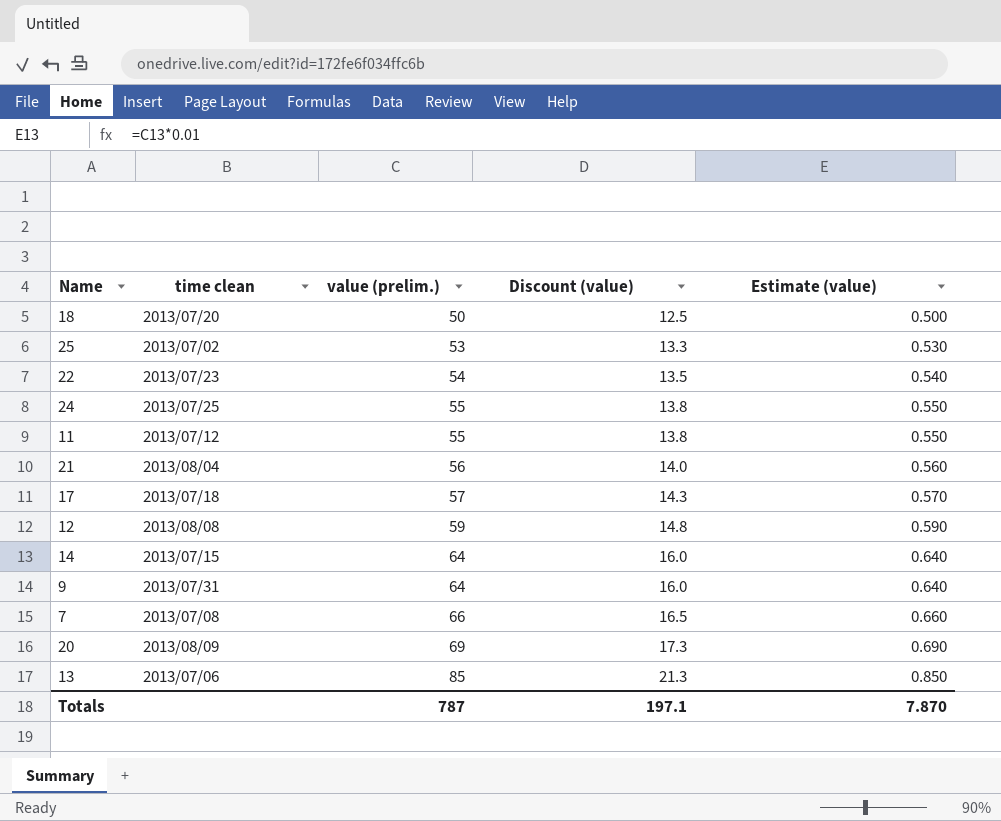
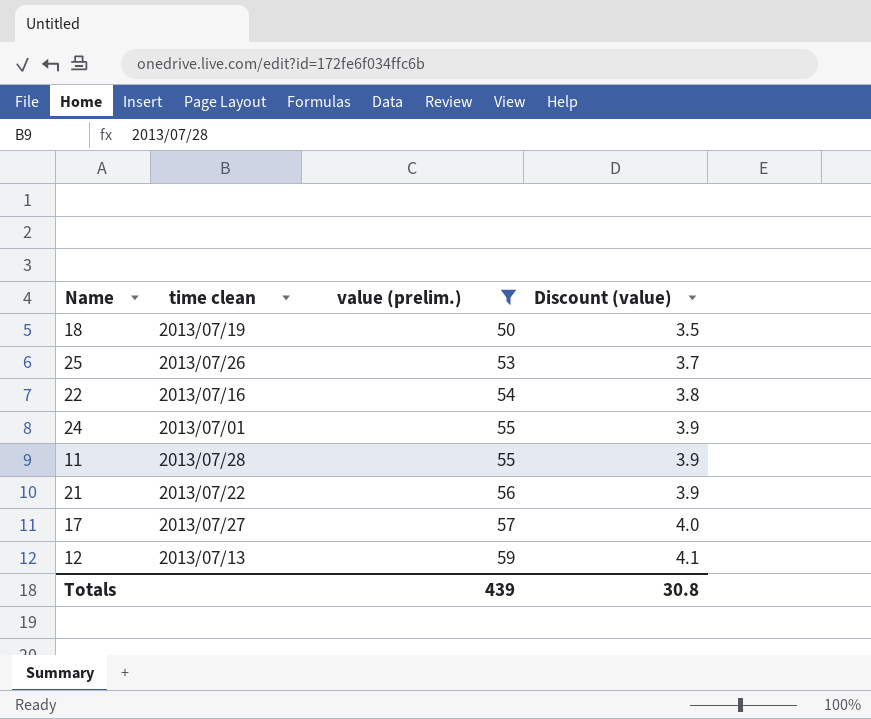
filter: none -> value (prelim.) <= 59
column Estimate (value) | formula: [value (prelim.)] * 0.01 -> none
column Discount (value) | formula: [value (prelim.)] * 0.25 -> [value (prelim.)] * 0.07
18 | time clean: 2013/07/20 -> 2013/07/19
25 | time clean: 2013/07/02 -> 2013/07/26
22 | time clean: 2013/07/23 -> 2013/07/16
24 | time clean: 2013/07/25 -> 2013/07/01
11 | time clean: 2013/07/12 -> 2013/07/28
21 | time clean: 2013/08/04 -> 2013/07/22
17 | time clean: 2013/07/18 -> 2013/07/27
12 | time clean: 2013/08/08 -> 2013/07/13
Totals | value (prelim.): 787 -> 439
Totals | Discount (value): 197.1 -> 30.8

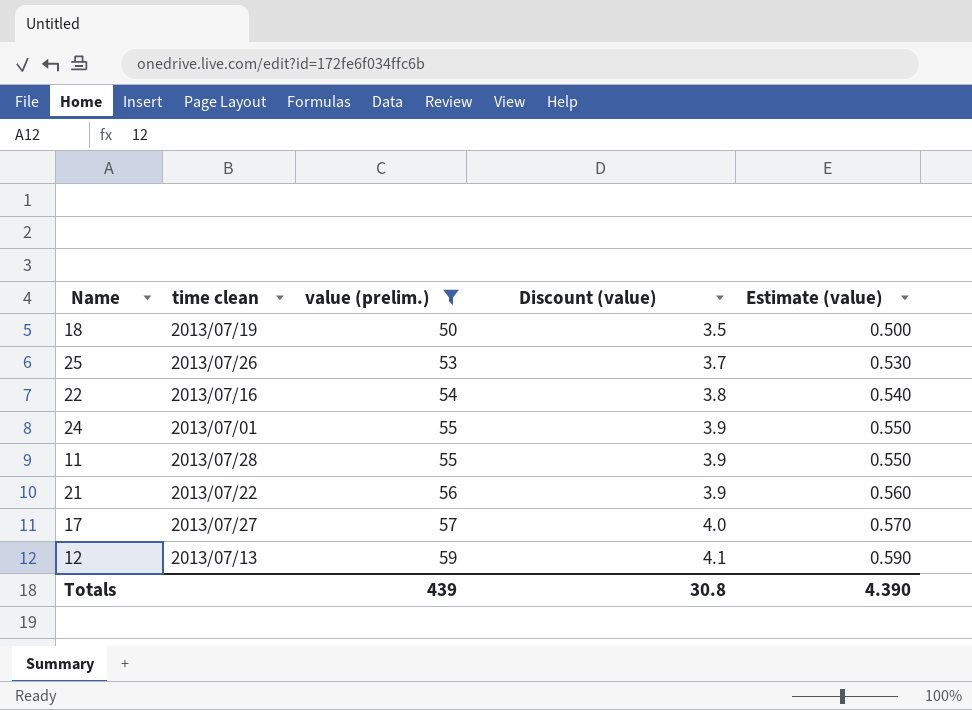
column Estimate (value) | formula: none -> [value (prelim.)] * 0.01

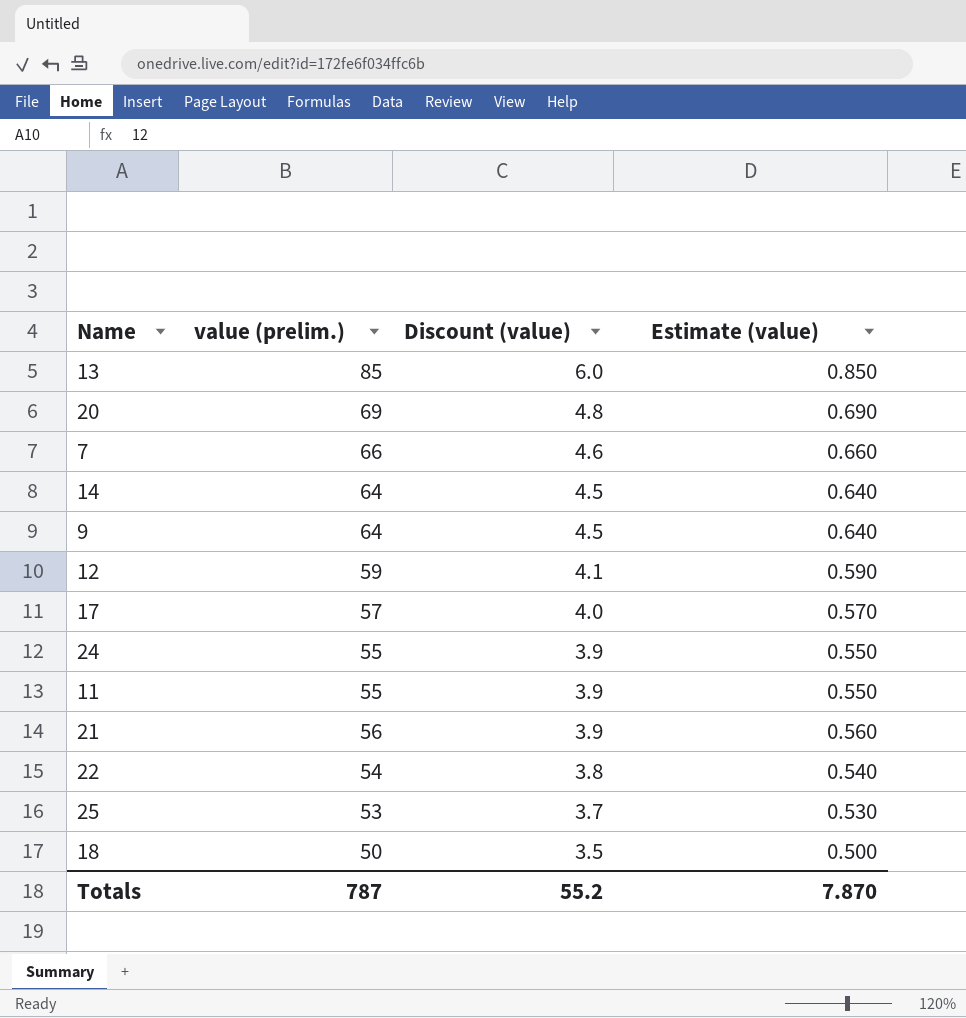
filter: value (prelim.) <= 59 -> none
row order: value (prelim.) ascending -> Discount (value) descending
column time clean | position: 2 -> none
Totals | value (prelim.): 439 -> 787
Totals | Discount (value): 30.8 -> 55.2
Totals | Estimate (value): 4.390 -> 7.870

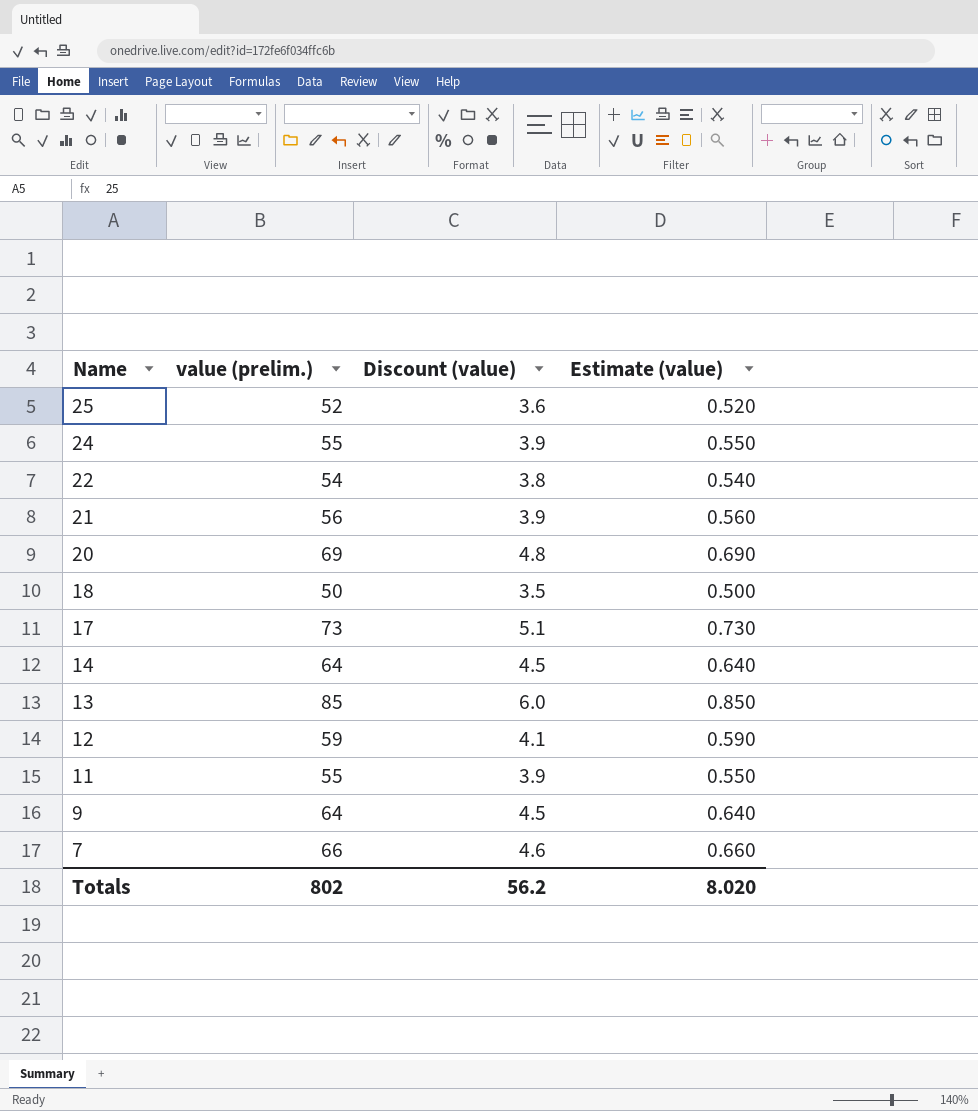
row order: Discount (value) descending -> Name descending
25 | value (prelim.): 53 -> 52
25 | Discount (value): 3.7 -> 3.6
25 | Estimate (value): 0.530 -> 0.520
17 | value (prelim.): 57 -> 73
17 | Discount (value): 4.0 -> 5.1
17 | Estimate (value): 0.570 -> 0.730
Totals | value (prelim.): 787 -> 802
Totals | Discount (value): 55.2 -> 56.2
Totals | Estimate (value): 7.870 -> 8.020

